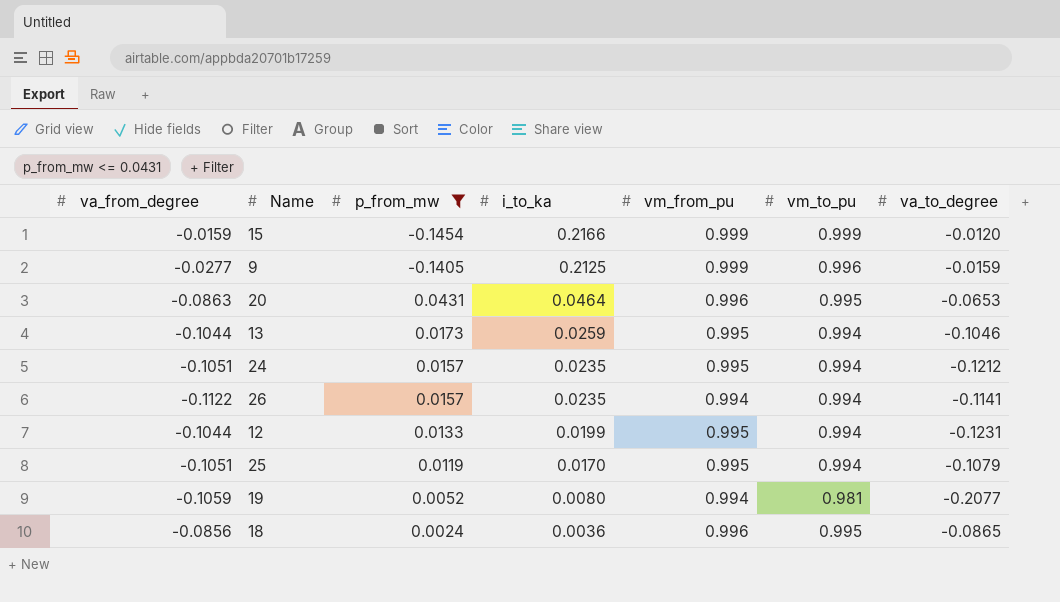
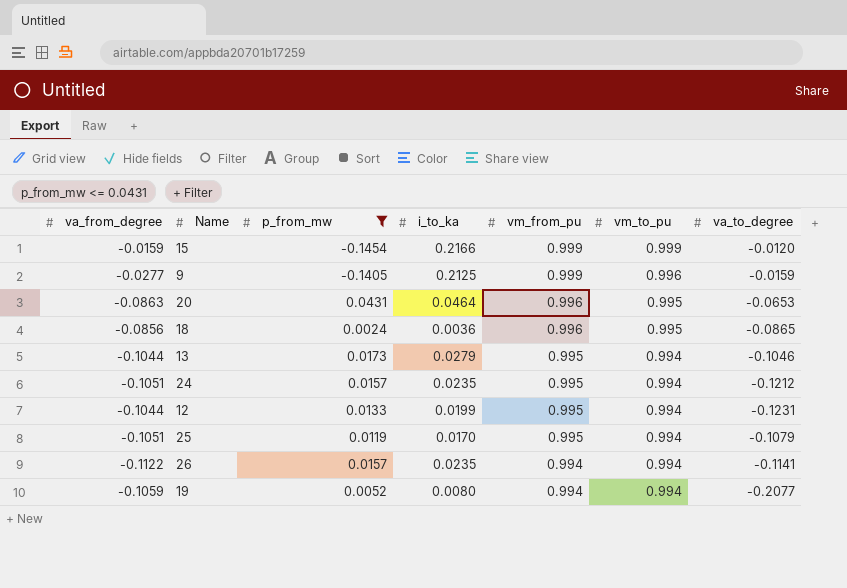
row order: i_to_ka descending -> vm_from_pu descending
13 | i_to_ka: 0.0259 -> 0.0279
19 | vm_to_pu: 0.981 -> 0.994

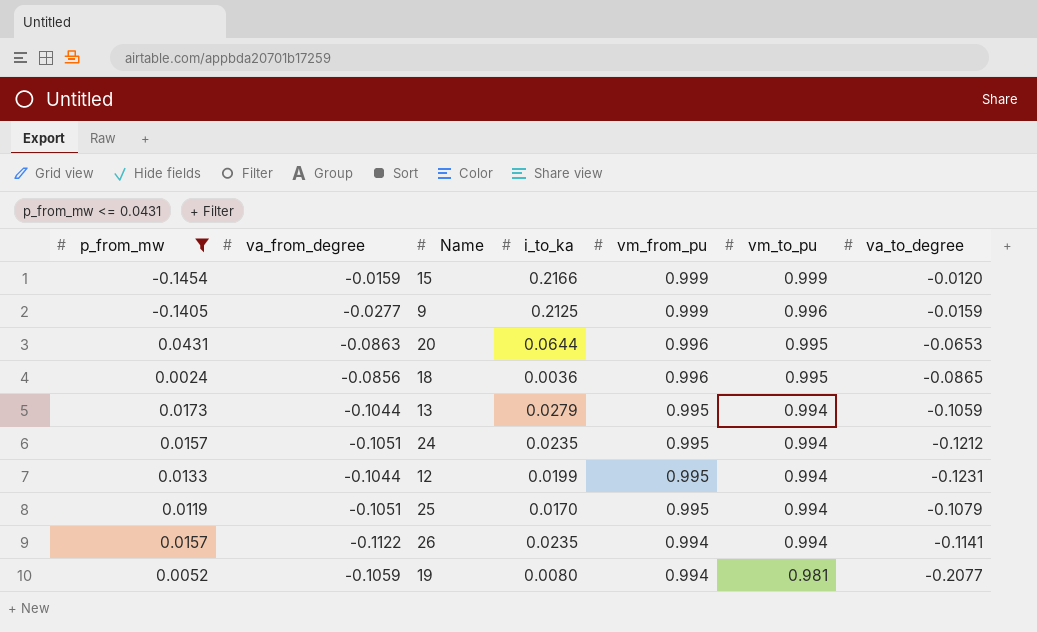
column p_from_mw | position: 3 -> 1
20 | i_to_ka: 0.0464 -> 0.0644
13 | va_to_degree: -0.1046 -> -0.1059
19 | vm_to_pu: 0.994 -> 0.981

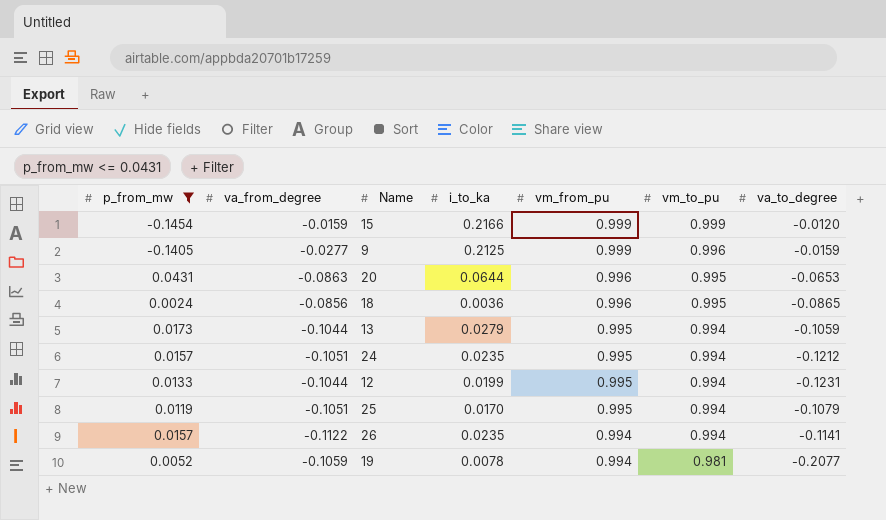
19 | i_to_ka: 0.0080 -> 0.0078

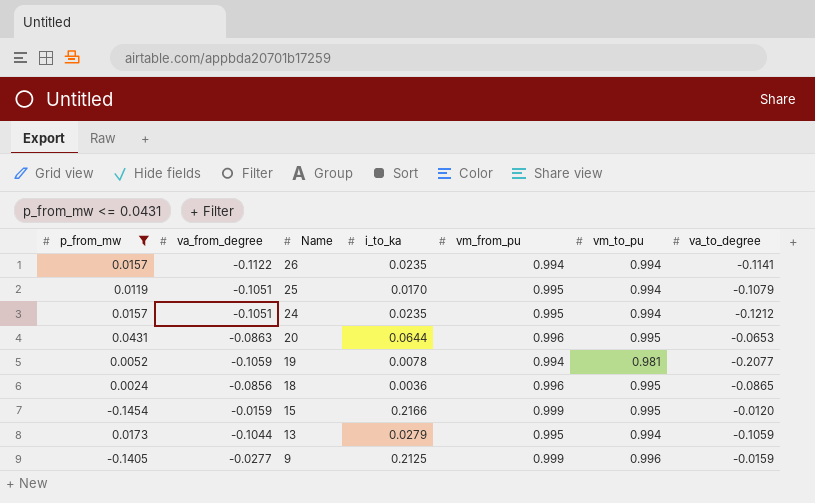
row order: vm_from_pu descending -> Name descending
row 12: 0.0133 | -0.1044 | 0.0199 | 0.995 | 0.994 | -0.1231 -> none
15 | vm_to_pu: 0.999 -> 0.995

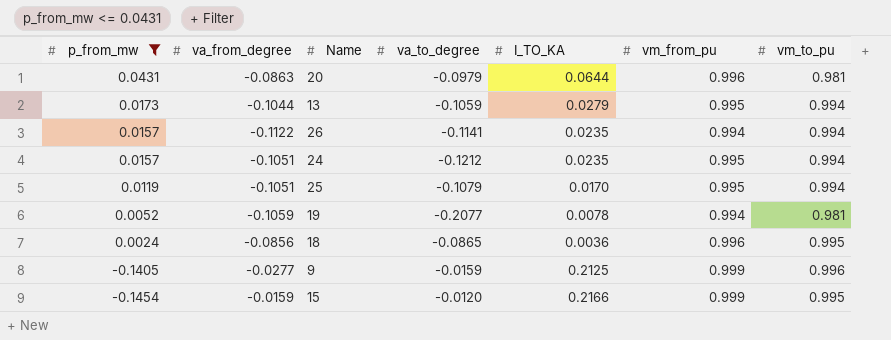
row order: Name descending -> p_from_mw descending
column va_to_degree | position: 7 -> 4
column name: i_to_ka -> I_TO_KA
20 | va_to_degree: -0.0653 -> -0.0979
20 | vm_to_pu: 0.995 -> 0.981

